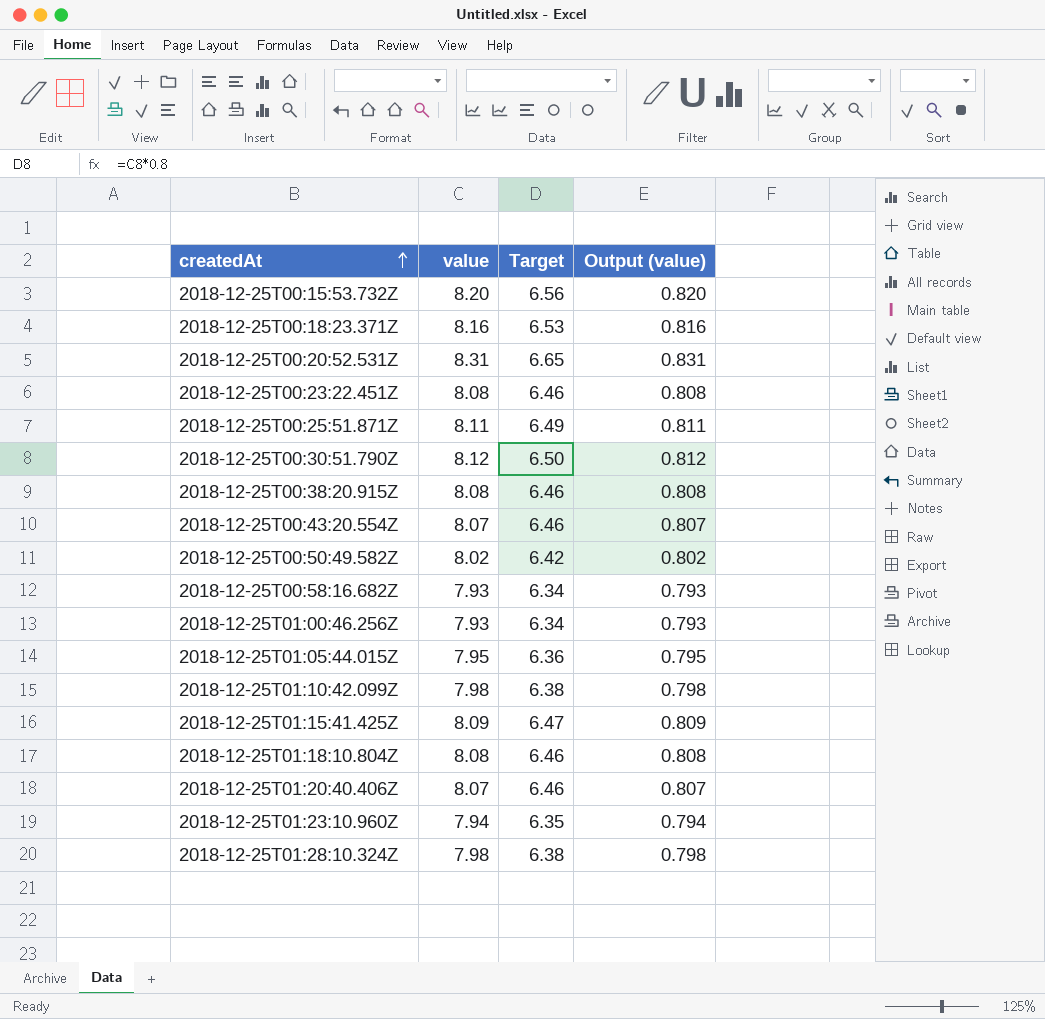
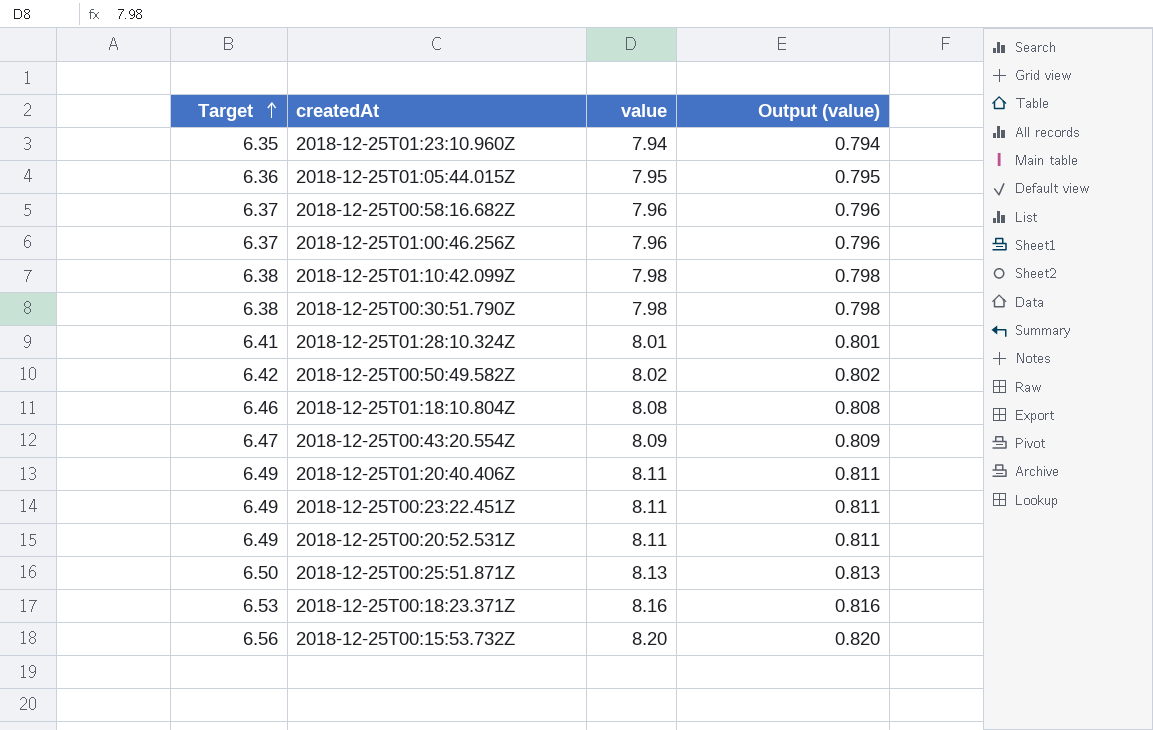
row order: createdAt ascending -> Target ascending
column Target | position: 3 -> 1
row 2018-12-25T00:38:20.915Z: 8.08 | 6.46 | 0.808 -> none
row 2018-12-25T01:15:41.425Z: 8.09 | 6.47 | 0.809 -> none
2018-12-25T00:58:16.682Z | Target: 6.34 -> 6.37
2018-12-25T00:58:16.682Z | value: 7.93 -> 7.96
2018-12-25T00:58:16.682Z | Output (value): 0.793 -> 0.796
2018-12-25T01:00:46.256Z | Target: 6.34 -> 6.37
2018-12-25T01:00:46.256Z | value: 7.93 -> 7.96
2018-12-25T01:00:46.256Z | Output (value): 0.793 -> 0.796
2018-12-25T00:30:51.790Z | Target: 6.50 -> 6.38
2018-12-25T00:30:51.790Z | value: 8.12 -> 7.98
2018-12-25T00:30:51.790Z | Output (value): 0.812 -> 0.798
2018-12-25T01:28:10.324Z | Target: 6.38 -> 6.41
2018-12-25T01:28:10.324Z | value: 7.98 -> 8.01
2018-12-25T01:28:10.324Z | Output (value): 0.798 -> 0.801
2018-12-25T00:43:20.554Z | Target: 6.46 -> 6.47
2018-12-25T00:43:20.554Z | value: 8.07 -> 8.09
2018-12-25T00:43:20.554Z | Output (value): 0.807 -> 0.809
2018-12-25T01:20:40.406Z | Target: 6.46 -> 6.49
2018-12-25T01:20:40.406Z | value: 8.07 -> 8.11
2018-12-25T01:20:40.406Z | Output (value): 0.807 -> 0.811
2018-12-25T00:23:22.451Z | Target: 6.46 -> 6.49
2018-12-25T00:23:22.451Z | value: 8.08 -> 8.11
2018-12-25T00:23:22.451Z | Output (value): 0.808 -> 0.811
2018-12-25T00:20:52.531Z | Target: 6.65 -> 6.49
2018-12-25T00:20:52.531Z | value: 8.31 -> 8.11
2018-12-25T00:20:52.531Z | Output (value): 0.831 -> 0.811
2018-12-25T00:25:51.871Z | Target: 6.49 -> 6.50
2018-12-25T00:25:51.871Z | value: 8.11 -> 8.13
2018-12-25T00:25:51.871Z | Output (value): 0.811 -> 0.813

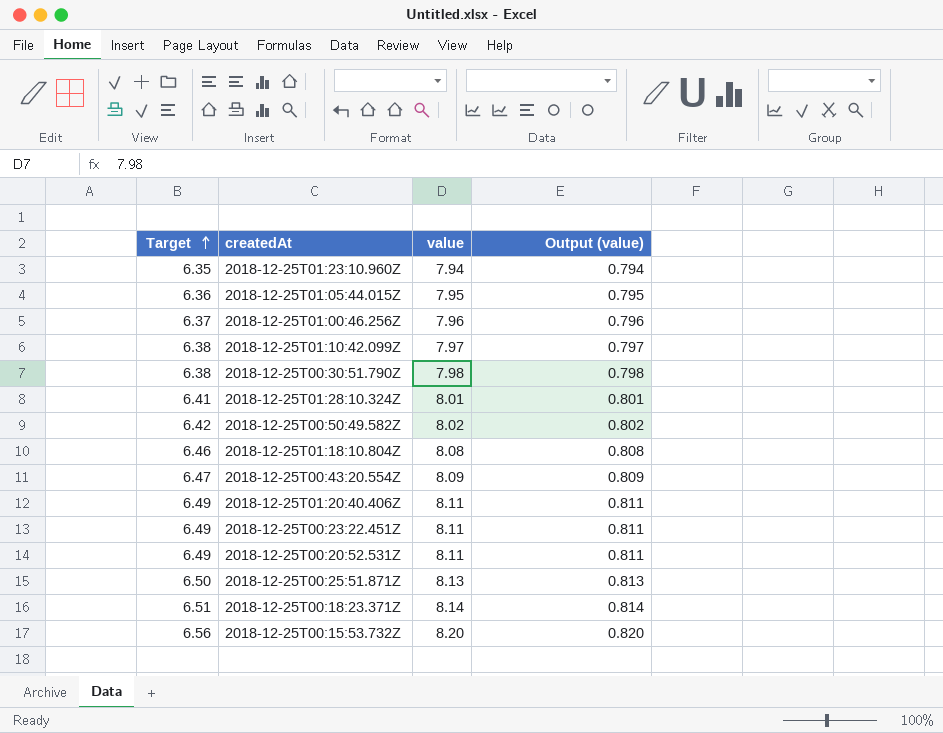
row 2018-12-25T00:58:16.682Z: 6.37 | 7.96 | 0.796 -> none
2018-12-25T01:10:42.099Z | value: 7.98 -> 7.97
2018-12-25T01:10:42.099Z | Output (value): 0.798 -> 0.797
2018-12-25T00:18:23.371Z | Target: 6.53 -> 6.51
2018-12-25T00:18:23.371Z | value: 8.16 -> 8.14
2018-12-25T00:18:23.371Z | Output (value): 0.816 -> 0.814

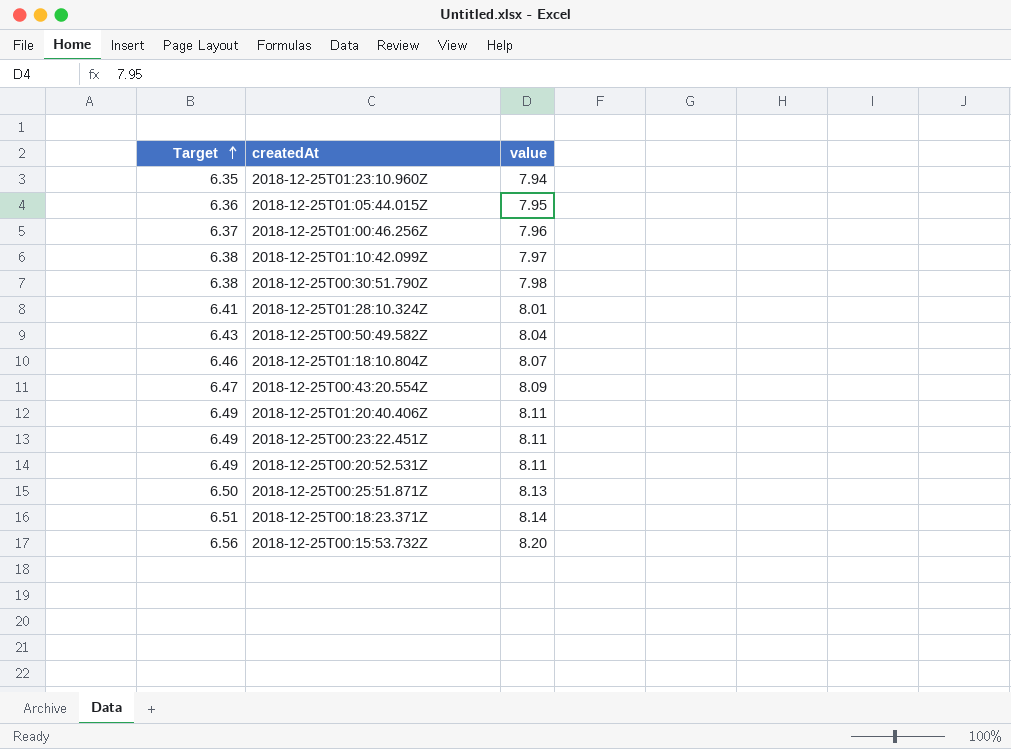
column Output (value) | formula: [value] * 0.1 -> none
2018-12-25T00:50:49.582Z | Target: 6.42 -> 6.43
2018-12-25T00:50:49.582Z | value: 8.02 -> 8.04
2018-12-25T01:18:10.804Z | value: 8.08 -> 8.07

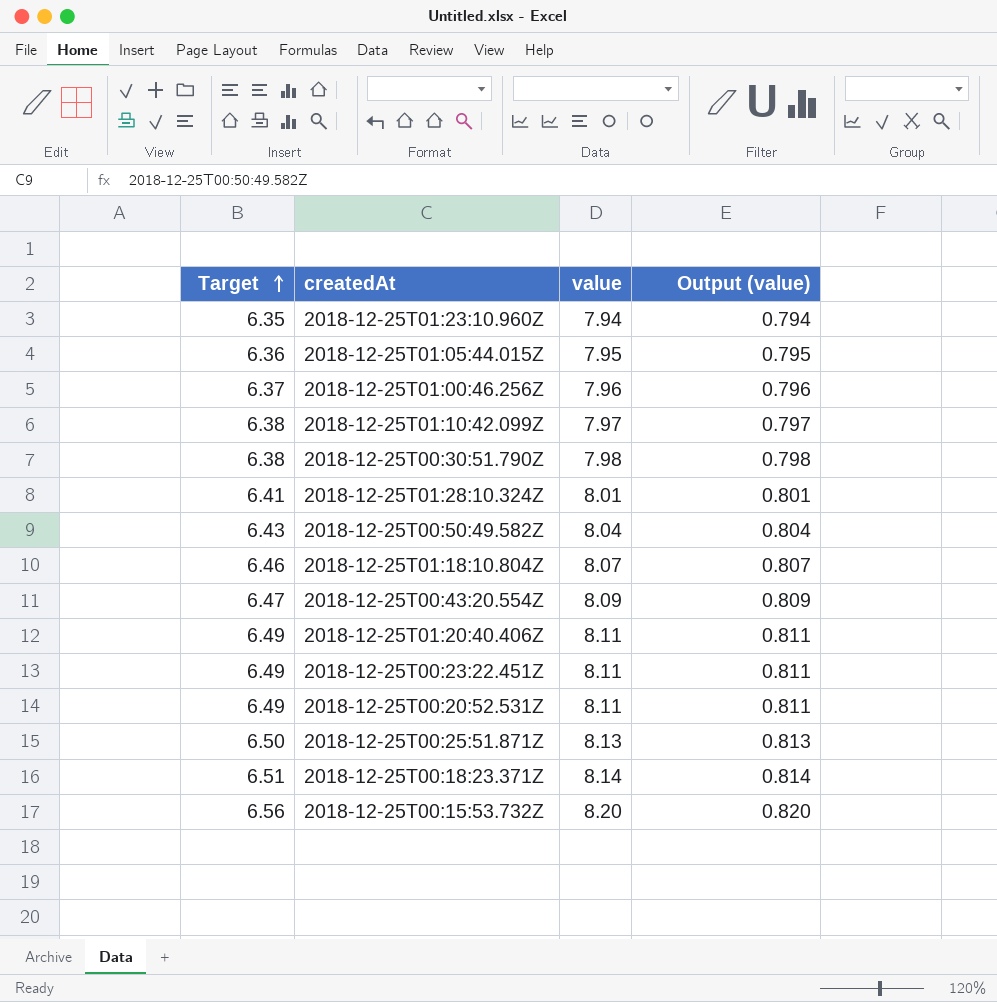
column Output (value) | formula: none -> [value] * 0.1

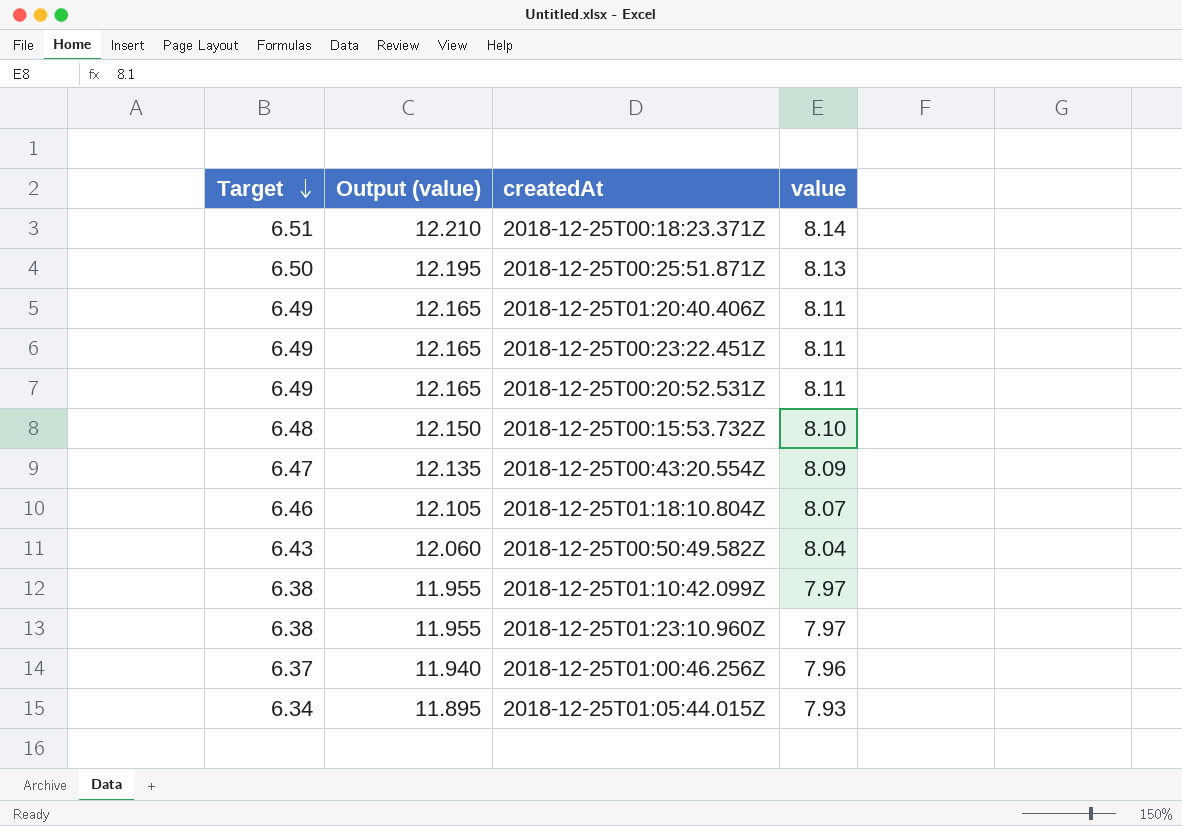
row order: Target ascending -> Target descending
column Output (value) | formula: [value] * 0.1 -> [value] * 1.5
column Output (value) | position: 4 -> 2
row 2018-12-25T00:30:51.790Z: 6.38 | 7.98 | 0.798 -> none
row 2018-12-25T01:28:10.324Z: 6.41 | 8.01 | 0.801 -> none
2018-12-25T00:15:53.732Z | Target: 6.56 -> 6.48
2018-12-25T00:15:53.732Z | value: 8.20 -> 8.10
2018-12-25T01:23:10.960Z | Target: 6.35 -> 6.38
2018-12-25T01:23:10.960Z | value: 7.94 -> 7.97
2018-12-25T01:05:44.015Z | Target: 6.36 -> 6.34
2018-12-25T01:05:44.015Z | value: 7.95 -> 7.93

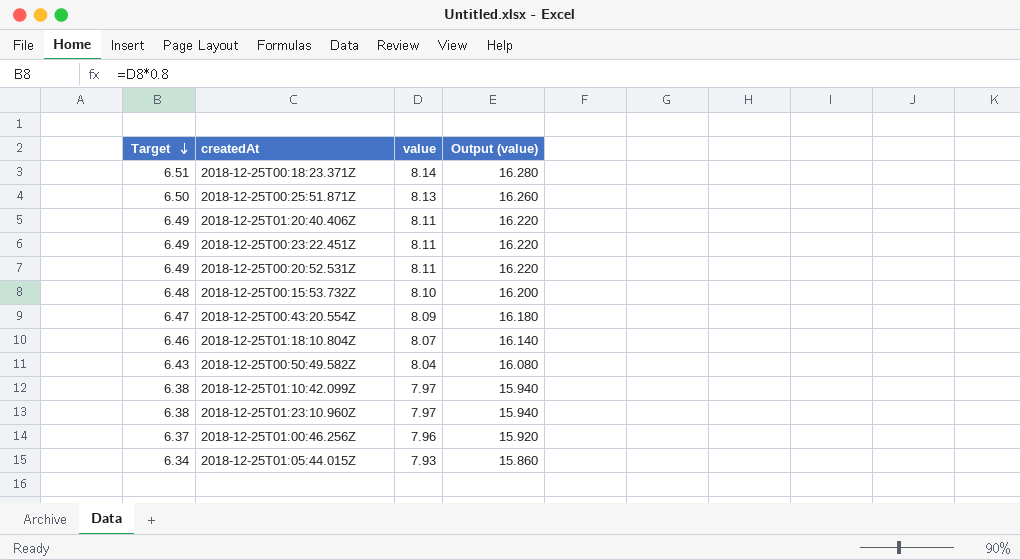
column Output (value) | formula: [value] * 1.5 -> [value] * 2
column Output (value) | position: 2 -> 4

